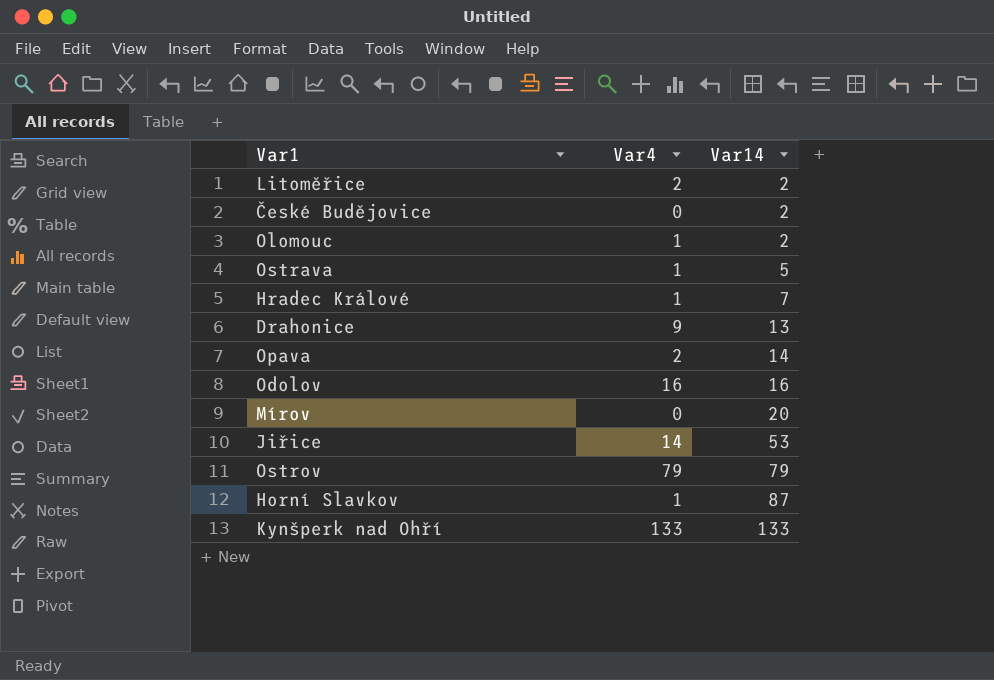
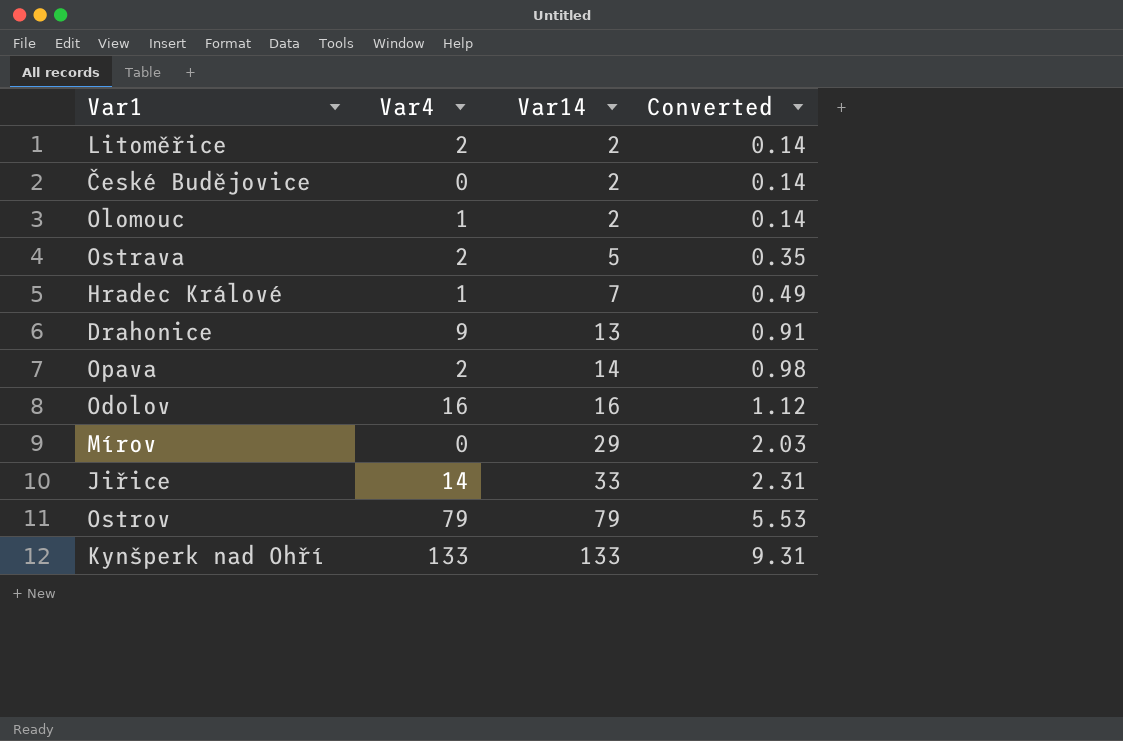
column Converted | formula: none -> [Var14] * 0.07
row Horní Slavkov: 1 | 87 -> none
Ostrava | Var4: 1 -> 2
Mírov | Var14: 20 -> 29
Jiřice | Var14: 53 -> 33

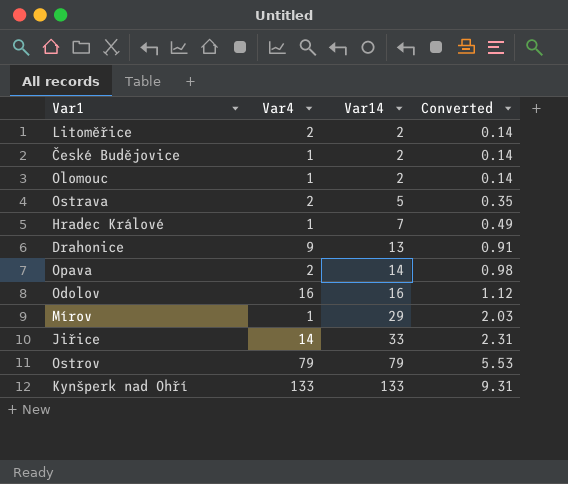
České Budějovice | Var4: 0 -> 1
Mírov | Var4: 0 -> 1

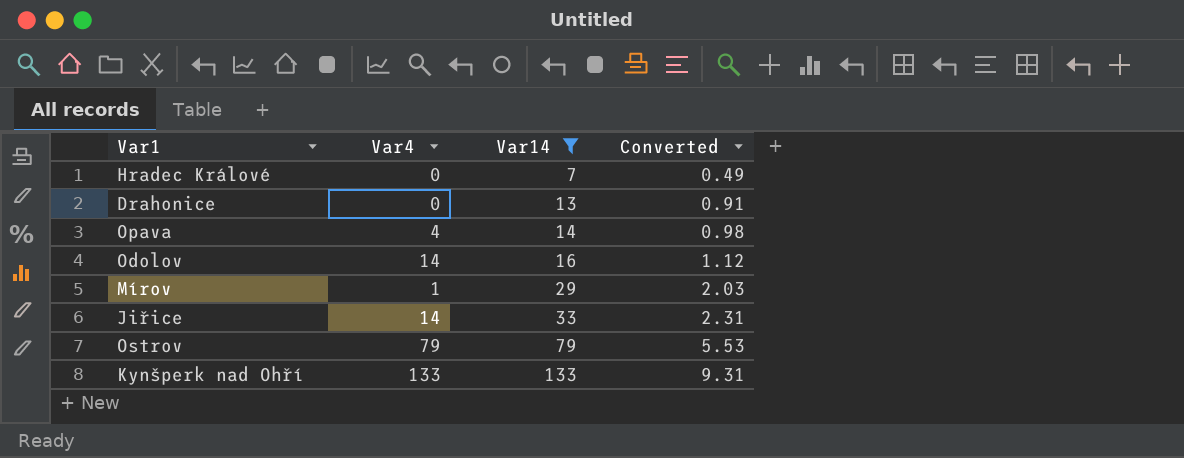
filter: none -> Var14 >= 7
Hradec Králové | Var4: 1 -> 0
Drahonice | Var4: 9 -> 0
Opava | Var4: 2 -> 4
Odolov | Var4: 16 -> 14

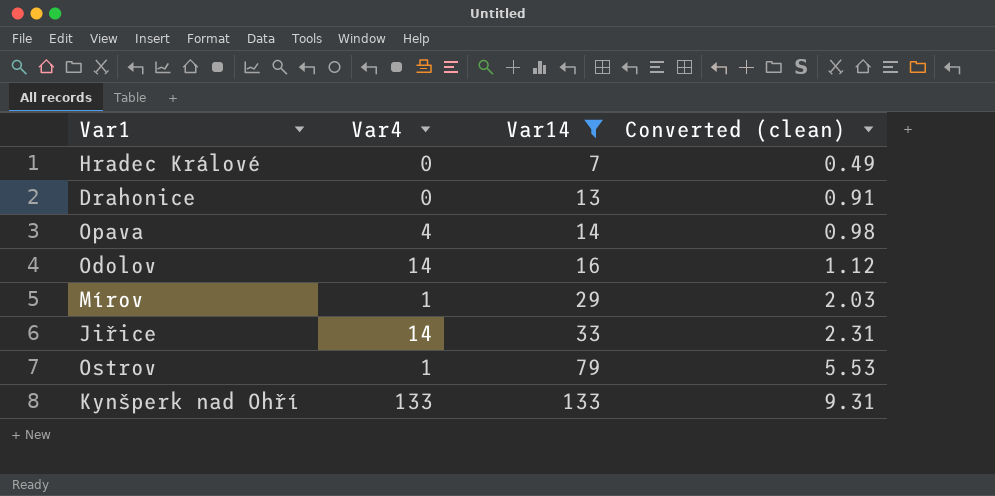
column name: Converted -> Converted (clean)
Ostrov | Var4: 79 -> 1

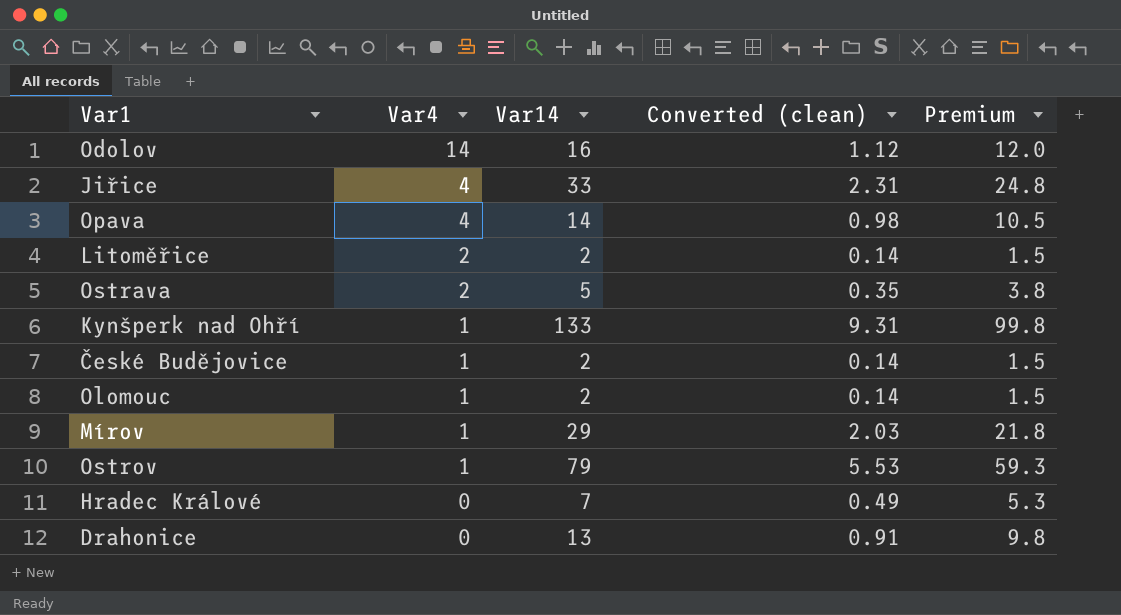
filter: Var14 >= 7 -> none
row order: Var14 ascending -> Var4 descending
column Premium | formula: none -> [Var14] * 0.75
Jiřice | Var4: 14 -> 4
Kynšperk nad Ohří | Var4: 133 -> 1

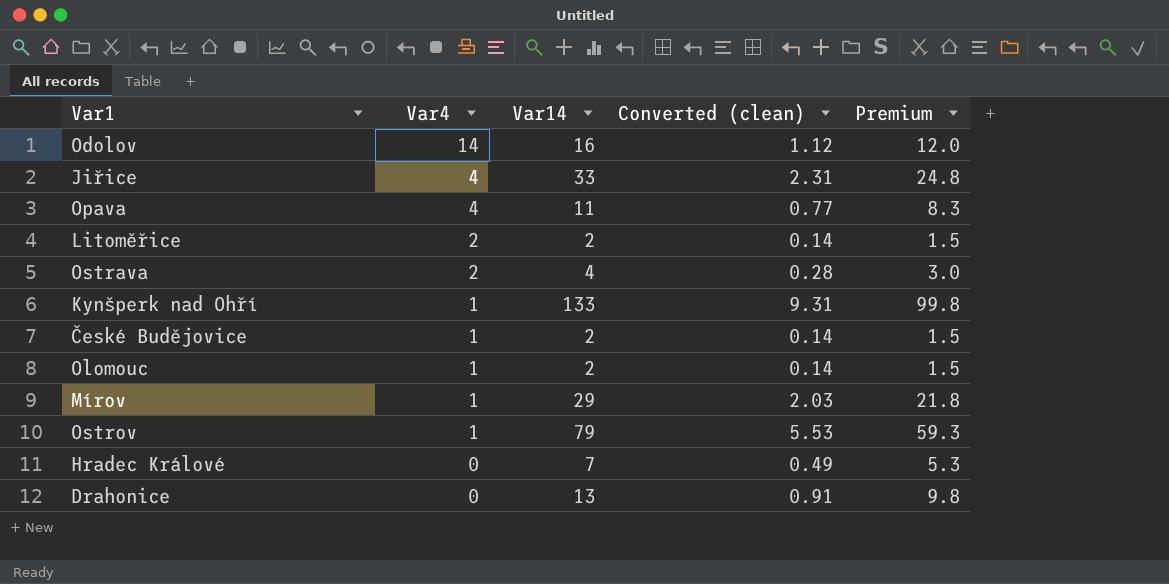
Opava | Var14: 14 -> 11
Opava | Converted (clean): 0.98 -> 0.77
Opava | Premium: 10.5 -> 8.3
Ostrava | Var14: 5 -> 4
Ostrava | Converted (clean): 0.35 -> 0.28
Ostrava | Premium: 3.8 -> 3.0

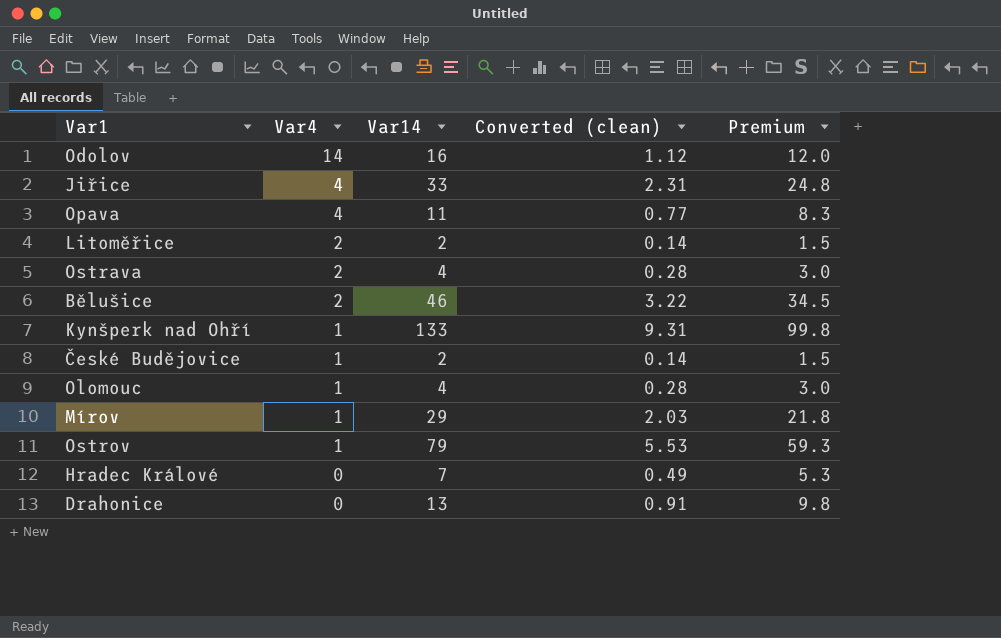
row Bělušice: none -> 2 | 46 | 3.22 | 34.5
Olomouc | Var14: 2 -> 4
Olomouc | Converted (clean): 0.14 -> 0.28
Olomouc | Premium: 1.5 -> 3.0

